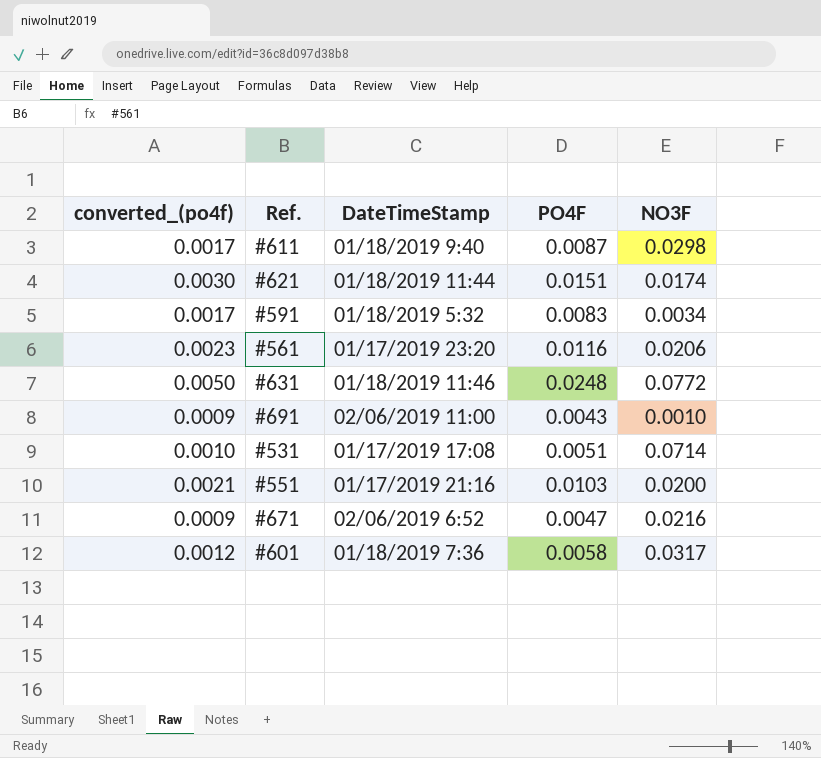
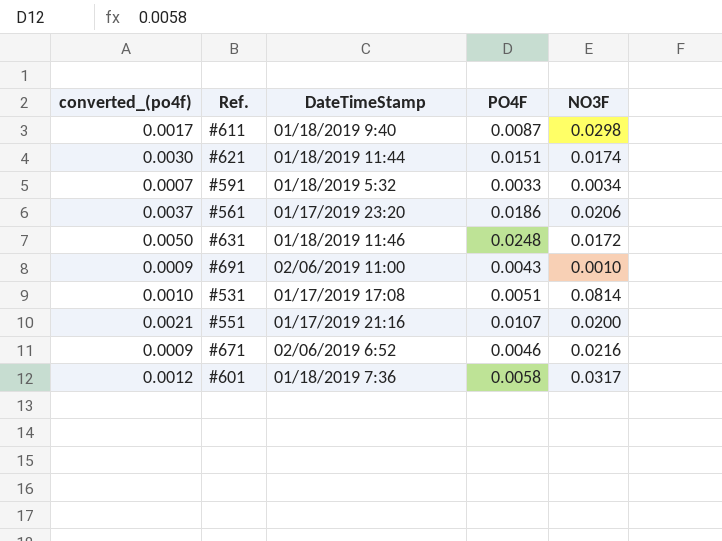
#591 | converted_(po4f): 0.0017 -> 0.0007
#591 | PO4F: 0.0083 -> 0.0033
#561 | converted_(po4f): 0.0023 -> 0.0037
#561 | PO4F: 0.0116 -> 0.0186
#631 | NO3F: 0.0772 -> 0.0172
#531 | NO3F: 0.0714 -> 0.0814
#551 | PO4F: 0.0103 -> 0.0107
#671 | PO4F: 0.0047 -> 0.0046

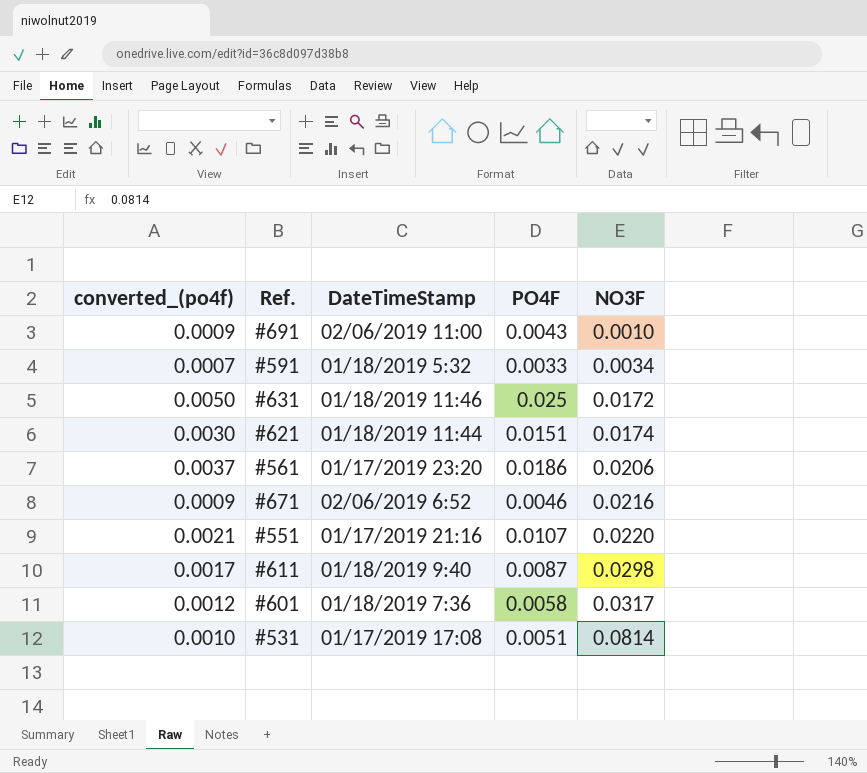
row order: none -> NO3F ascending
#631 | PO4F: 0.0248 -> 0.025
#551 | NO3F: 0.0200 -> 0.0220

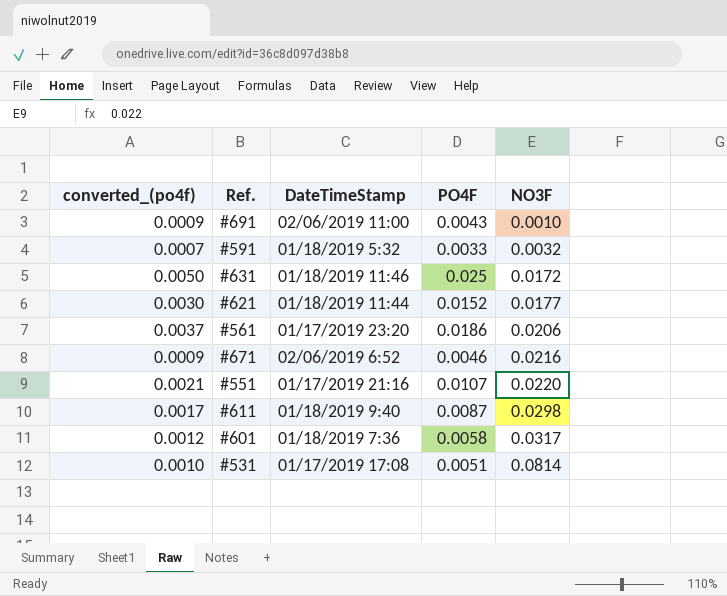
#591 | NO3F: 0.0034 -> 0.0032
#621 | PO4F: 0.0151 -> 0.0152
#621 | NO3F: 0.0174 -> 0.0177

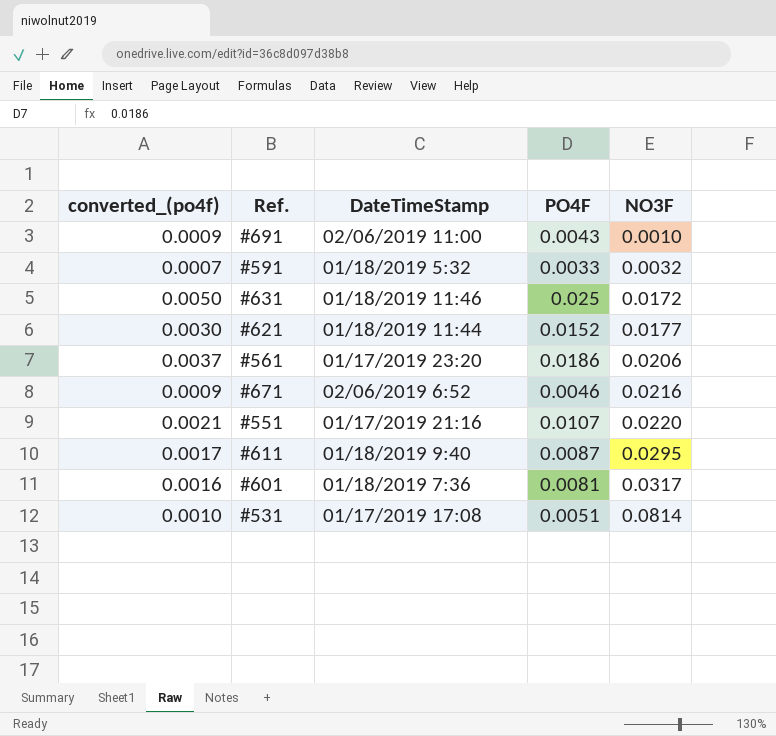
#611 | NO3F: 0.0298 -> 0.0295
#601 | converted_(po4f): 0.0012 -> 0.0016
#601 | PO4F: 0.0058 -> 0.0081

